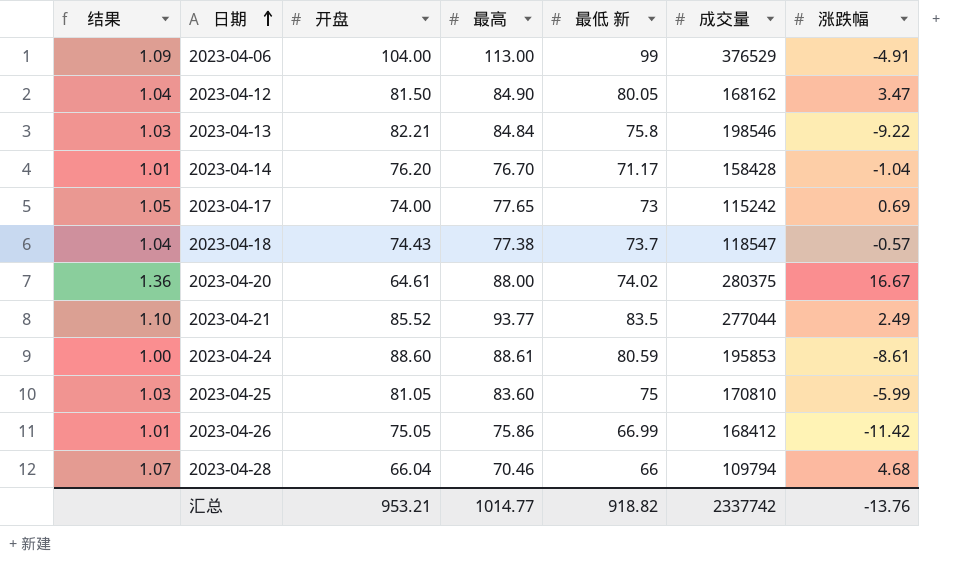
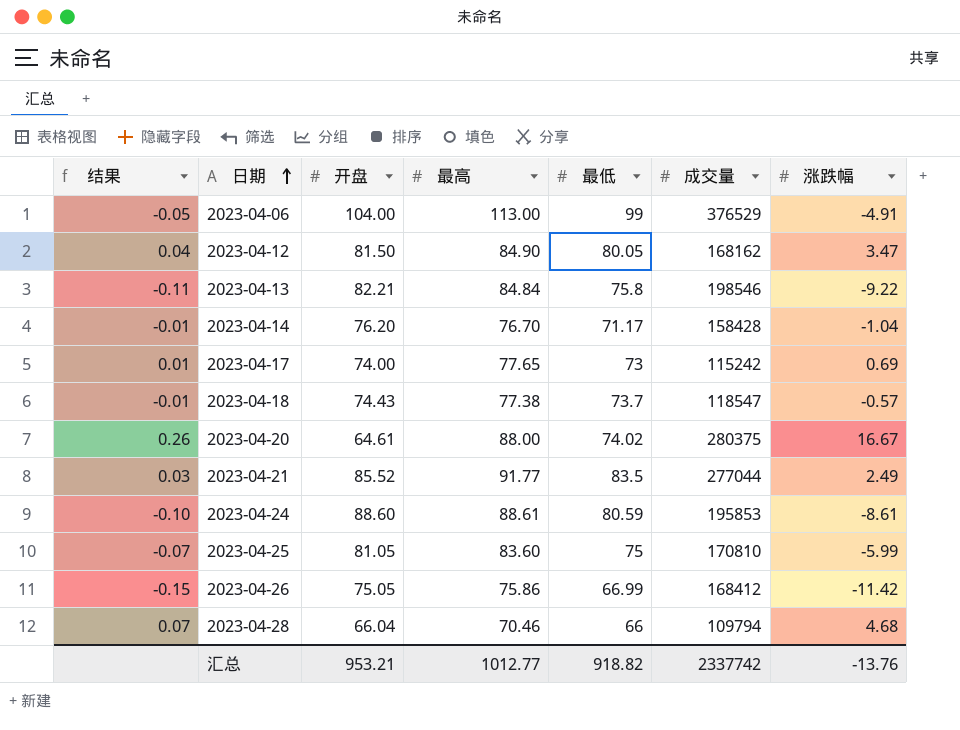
column 结果 | formula: [最高] / [开盘] -> [涨跌幅] / [开盘]
column name: 最低 新 -> 最低
2023-04-21 | 最高: 93.77 -> 91.77
汇总 | 最高: 1014.77 -> 1012.77

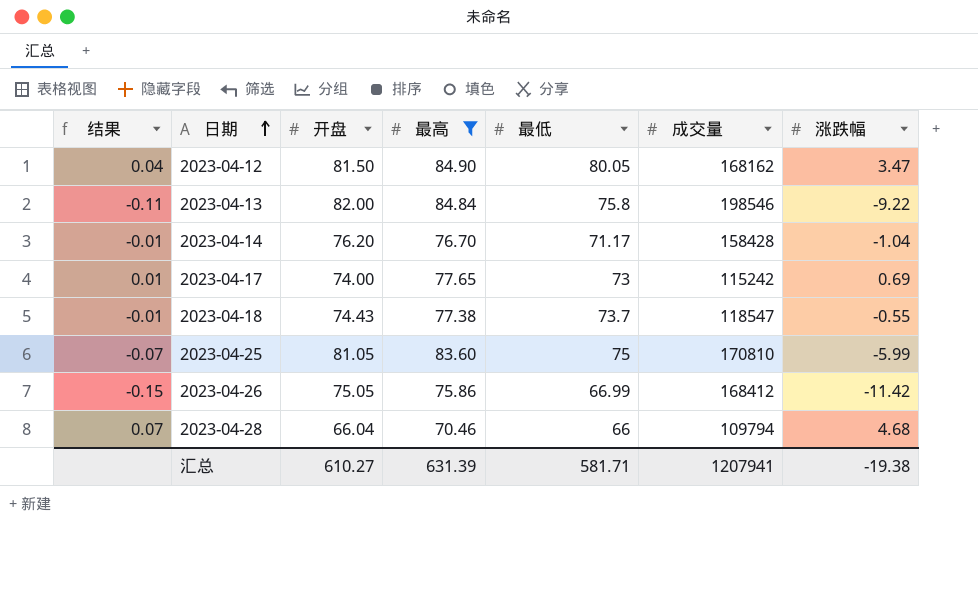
filter: none -> 最高 <= 84.90
2023-04-13 | 开盘: 82.21 -> 82.00
2023-04-18 | 涨跌幅: -0.57 -> -0.55
汇总 | 开盘: 953.21 -> 610.27
汇总 | 最高: 1012.77 -> 631.39
汇总 | 最低: 918.82 -> 581.71
汇总 | 成交量: 2337742 -> 1207941
汇总 | 涨跌幅: -13.76 -> -19.38

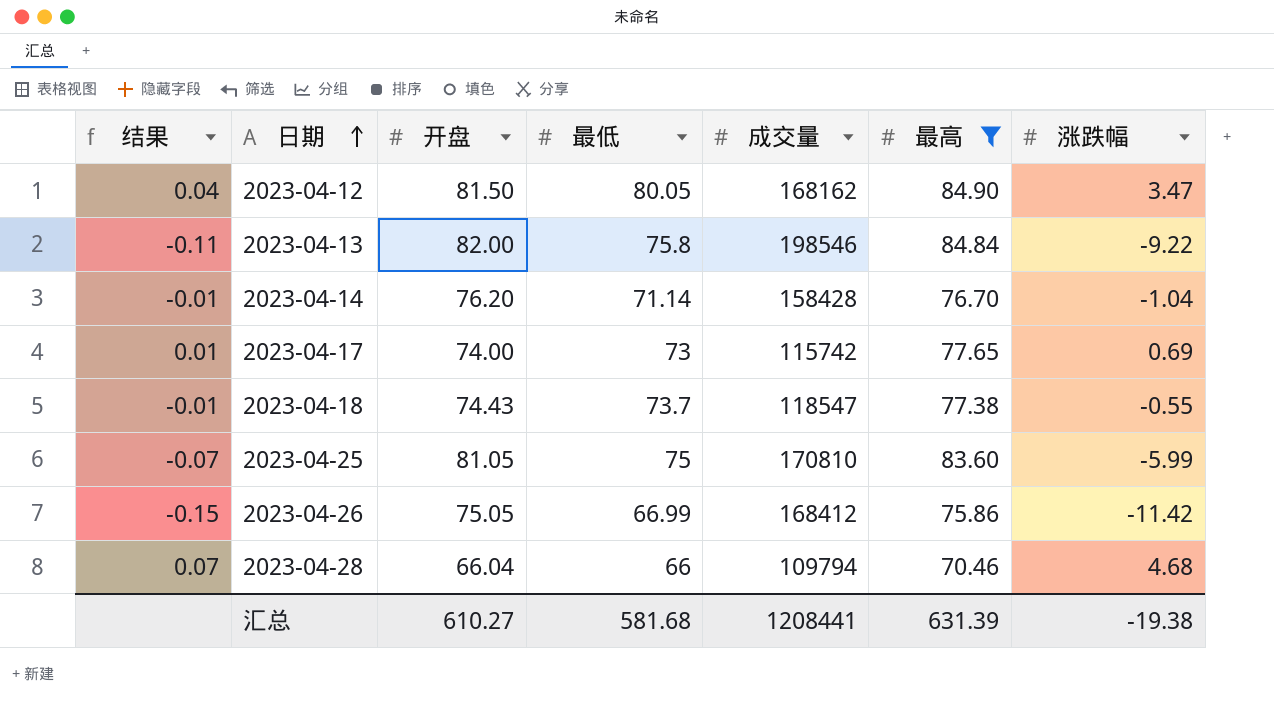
column 最高 | position: 4 -> 6
2023-04-14 | 最低: 71.17 -> 71.14
2023-04-17 | 成交量: 115242 -> 115742
汇总 | 最低: 581.71 -> 581.68
汇总 | 成交量: 1207941 -> 1208441

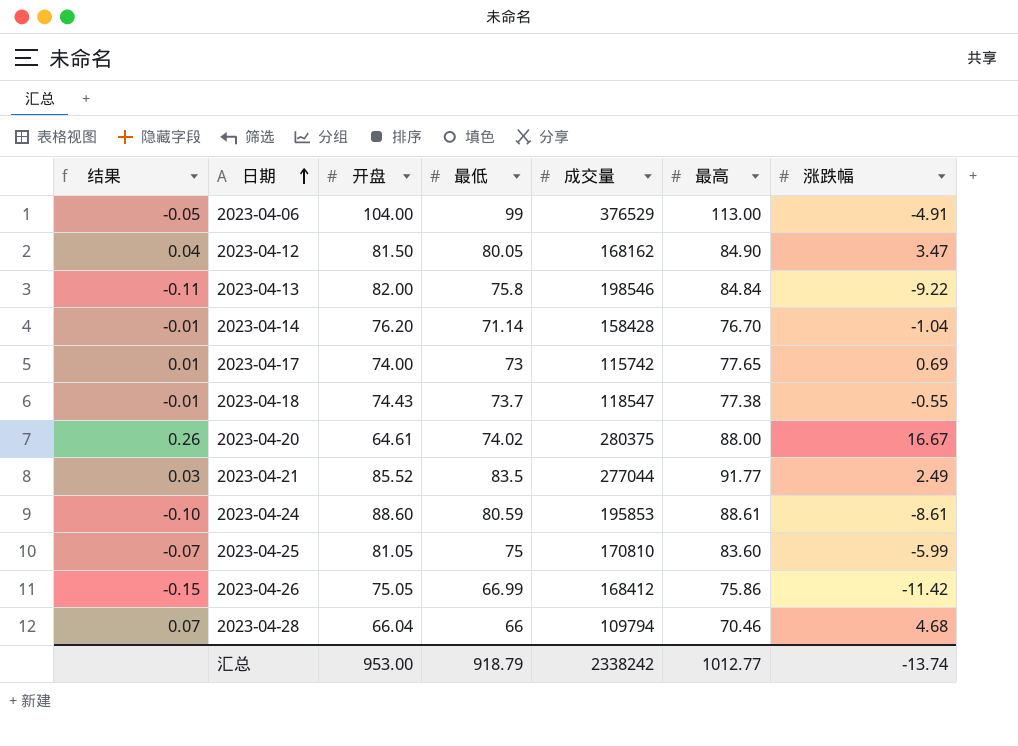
filter: 最高 <= 84.90 -> none
汇总 | 开盘: 610.27 -> 953.00
汇总 | 最低: 581.68 -> 918.79
汇总 | 成交量: 1208441 -> 2338242
汇总 | 最高: 631.39 -> 1012.77
汇总 | 涨跌幅: -19.38 -> -13.74

